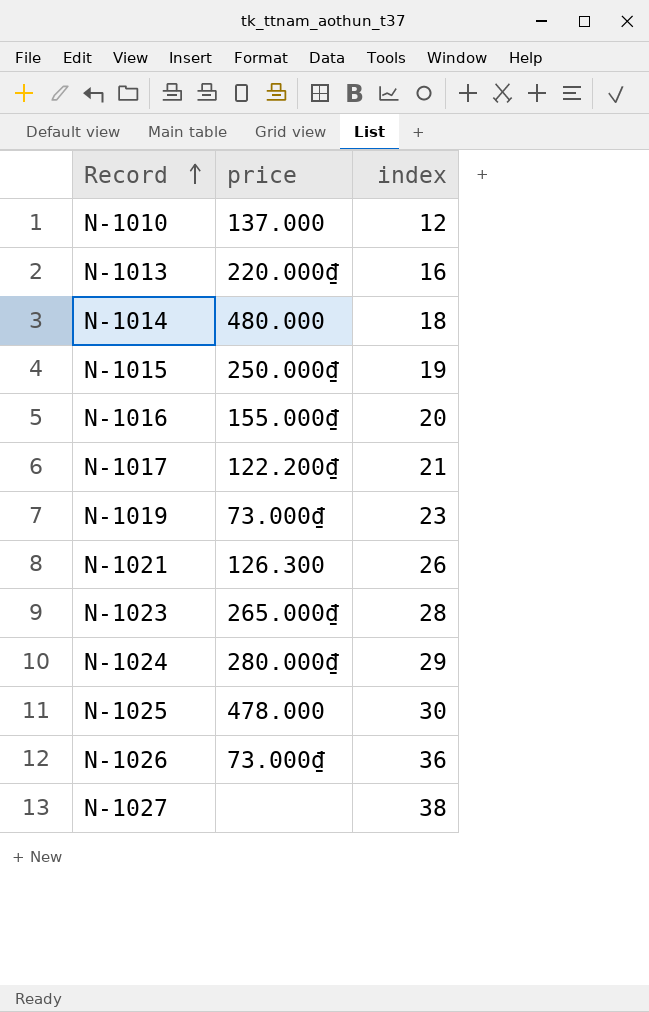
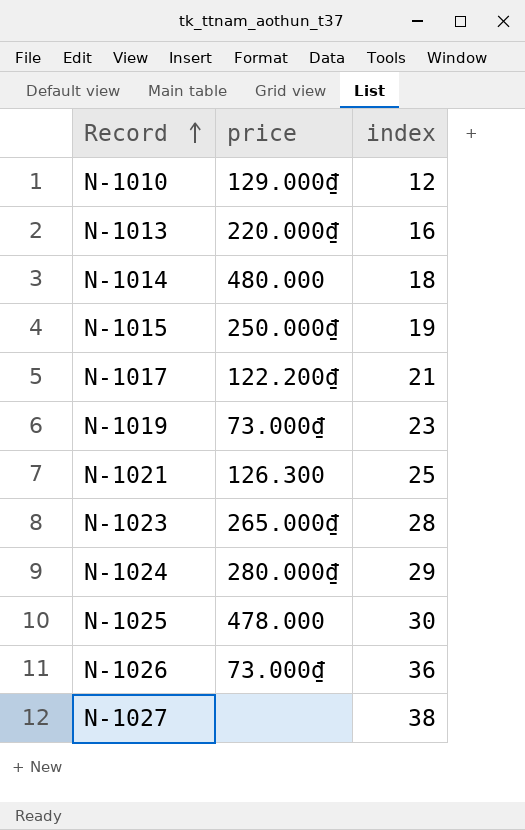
row N-1016: 155.000₫ | 20 -> none
N-1010 | price: 137.000 -> 129.000₫
N-1021 | index: 26 -> 25

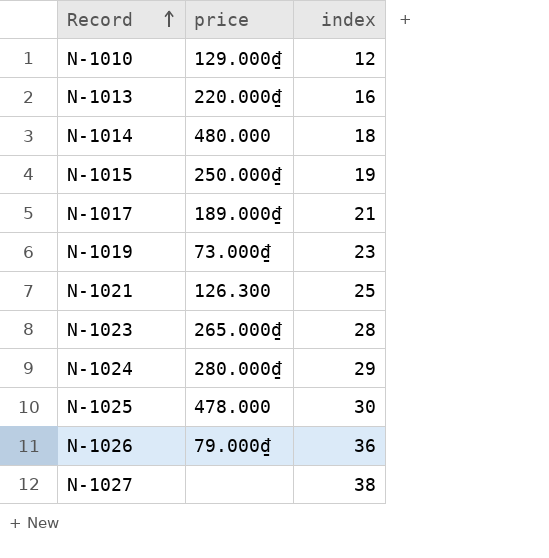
N-1017 | price: 122.200₫ -> 189.000₫
N-1026 | price: 73.000₫ -> 79.000₫

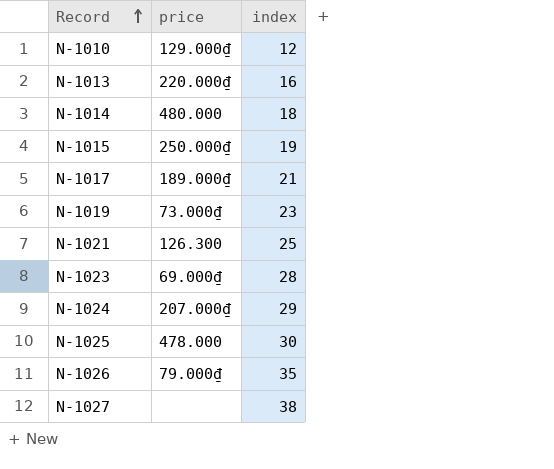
N-1023 | price: 265.000₫ -> 69.000₫
N-1024 | price: 280.000₫ -> 207.000₫
N-1026 | index: 36 -> 35

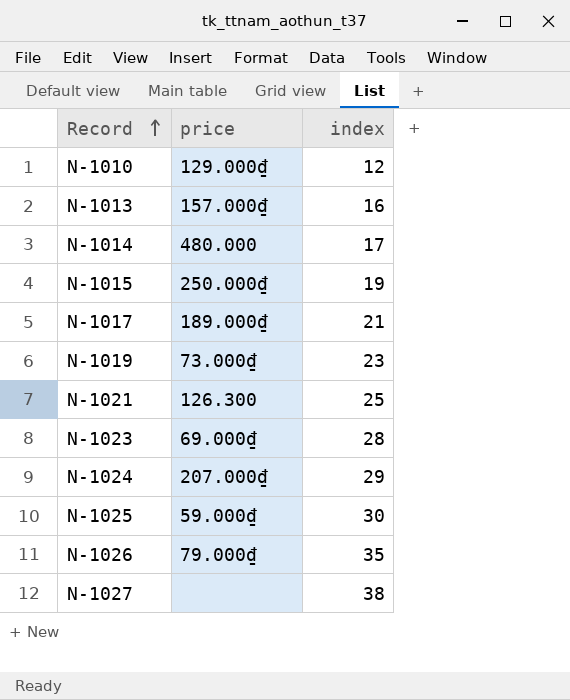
N-1013 | price: 220.000₫ -> 157.000₫
N-1014 | index: 18 -> 17
N-1025 | price: 478.000 -> 59.000₫

